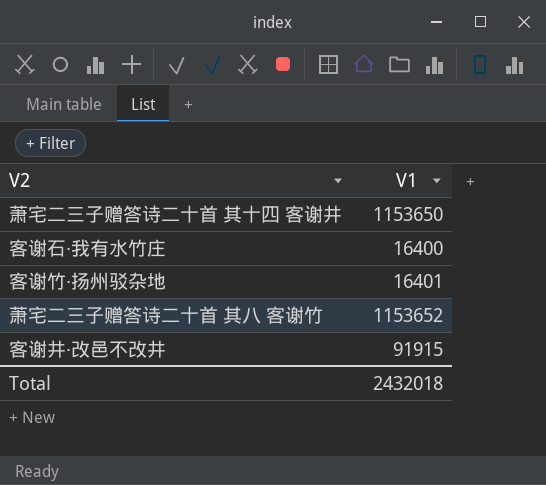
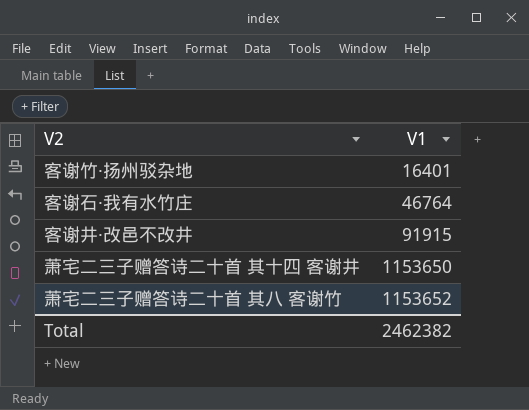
row order: none -> V1 ascending
客谢石·我有水竹庄 | V1: 16400 -> 46764
Total | V1: 2432018 -> 2462382

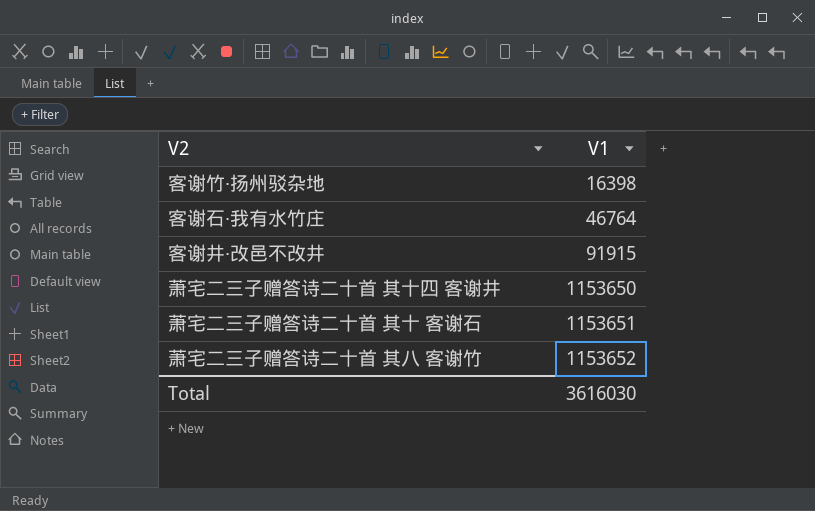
客谢竹·扬州驳杂地 | V1: 16401 -> 16398
row 萧宅二三子赠答诗二十首 其十 客谢石: none -> 1153651
Total | V1: 2462382 -> 3616030

